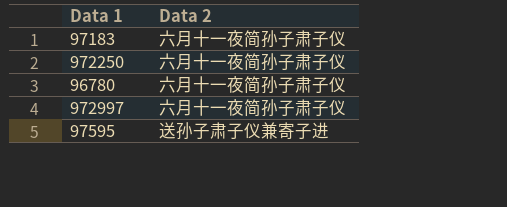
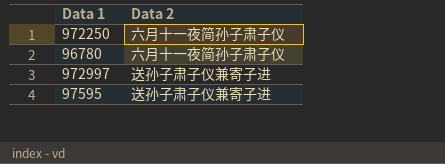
row 97183: 六月十一夜简孙子肃子仪 -> none
972997 | Data 2: 六月十一夜简孙子肃子仪 -> 送孙子肃子仪兼寄子进

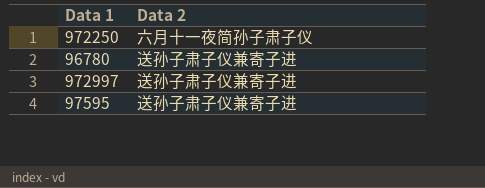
96780 | Data 2: 六月十一夜简孙子肃子仪 -> 送孙子肃子仪兼寄子进

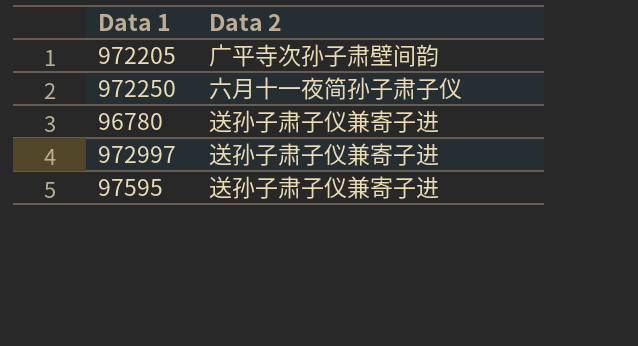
row 972205: none -> 广平寺次孙子肃壁间韵

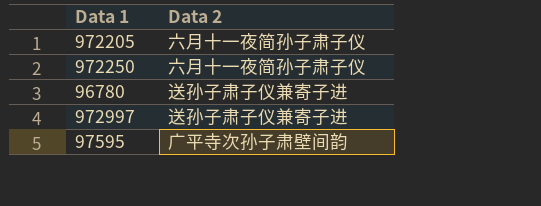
972205 | Data 2: 广平寺次孙子肃壁间韵 -> 六月十一夜简孙子肃子仪
97595 | Data 2: 送孙子肃子仪兼寄子进 -> 广平寺次孙子肃壁间韵

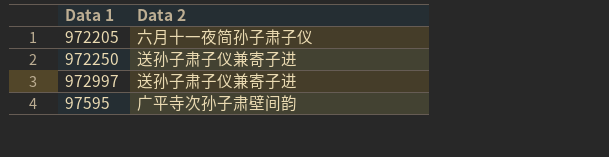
row 96780: 送孙子肃子仪兼寄子进 -> none
972250 | Data 2: 六月十一夜简孙子肃子仪 -> 送孙子肃子仪兼寄子进

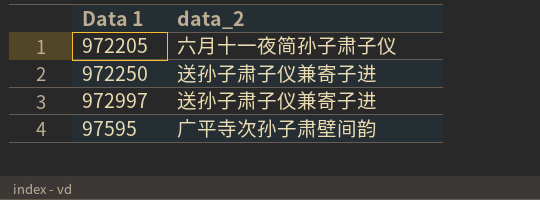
column name: Data 2 -> data_2

